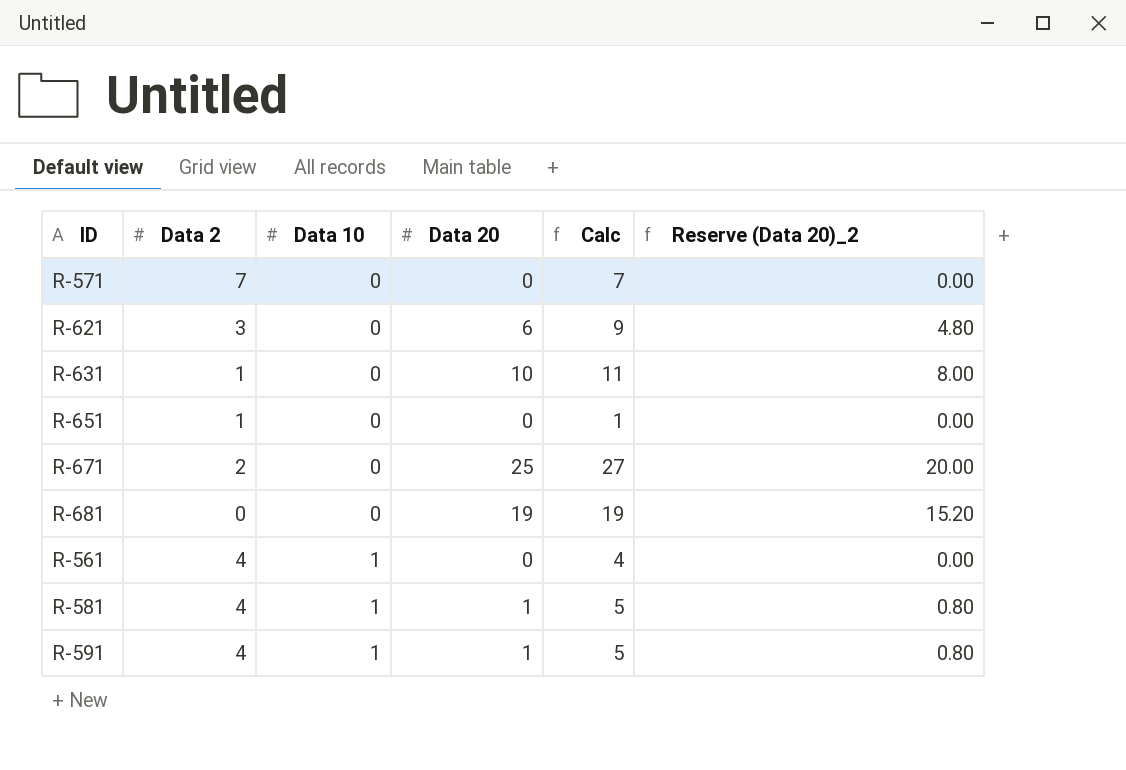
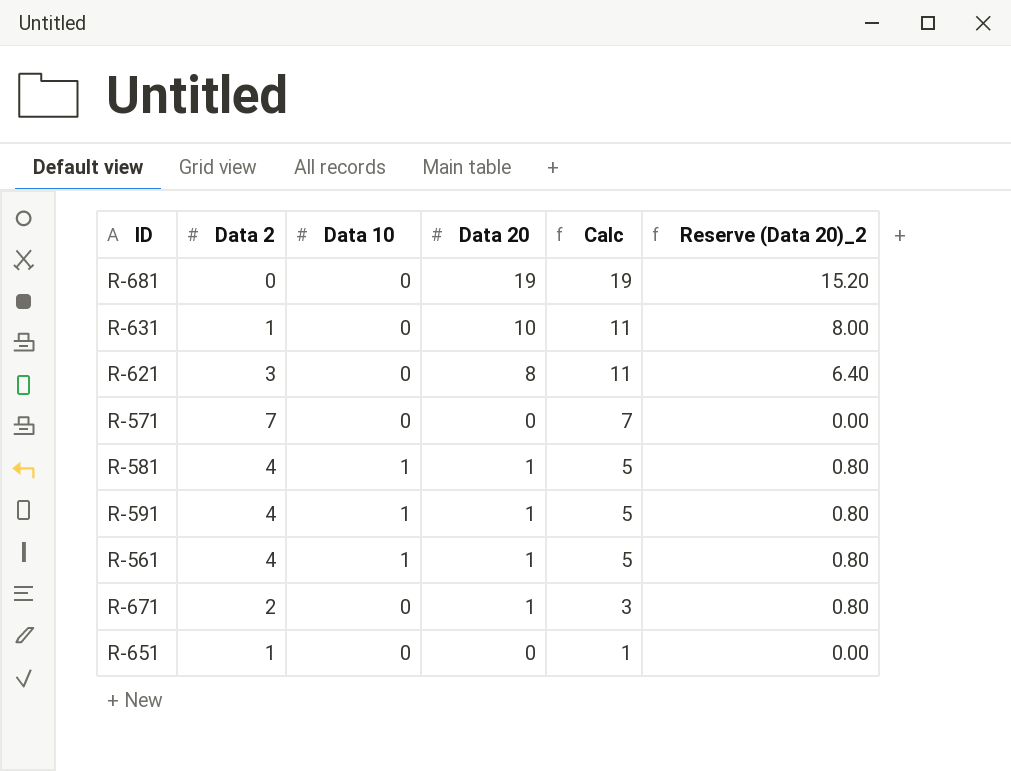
row order: Data 10 ascending -> Calc descending
R-621 | Data 20: 6 -> 8
R-621 | Calc: 9 -> 11
R-621 | Reserve (Data 20)_2: 4.80 -> 6.40
R-561 | Data 20: 0 -> 1
R-561 | Calc: 4 -> 5
R-561 | Reserve (Data 20)_2: 0.00 -> 0.80
R-671 | Data 20: 25 -> 1
R-671 | Calc: 27 -> 3
R-671 | Reserve (Data 20)_2: 20.00 -> 0.80

